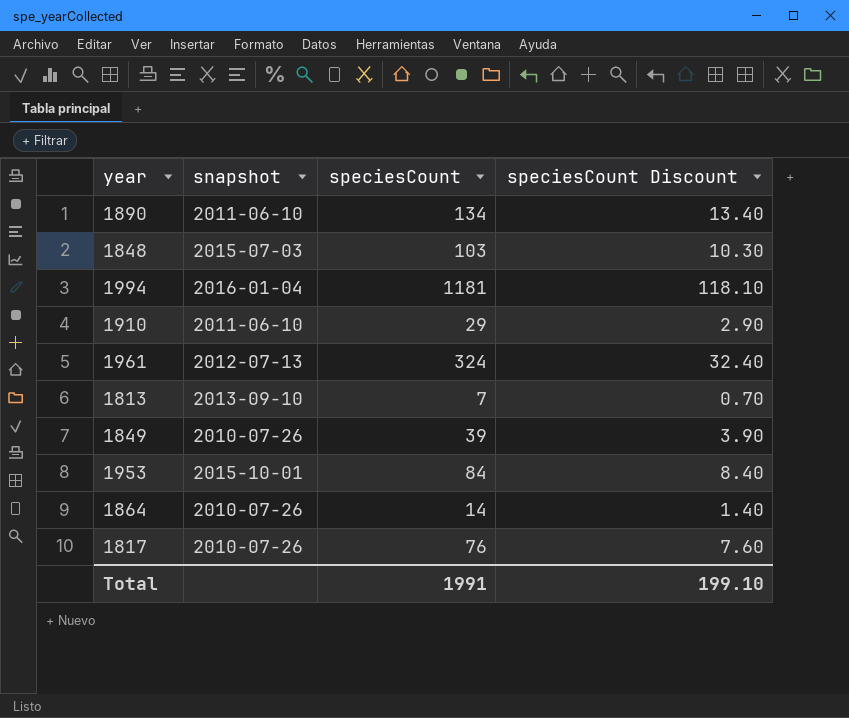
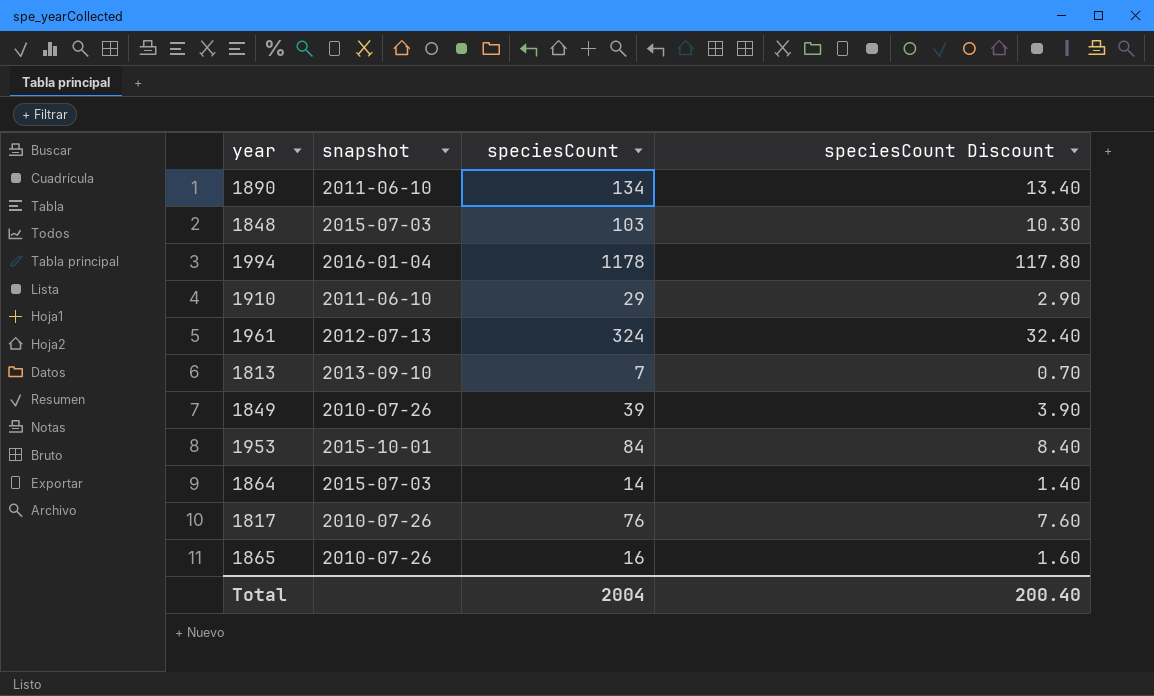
1994 | speciesCount: 1181 -> 1178
1994 | speciesCount Discount: 118.10 -> 117.80
1864 | snapshot: 2010-07-26 -> 2015-07-03
row 1865: none -> 2010-07-26 | 16 | 1.60
Total | speciesCount: 1991 -> 2004
Total | speciesCount Discount: 199.10 -> 200.40

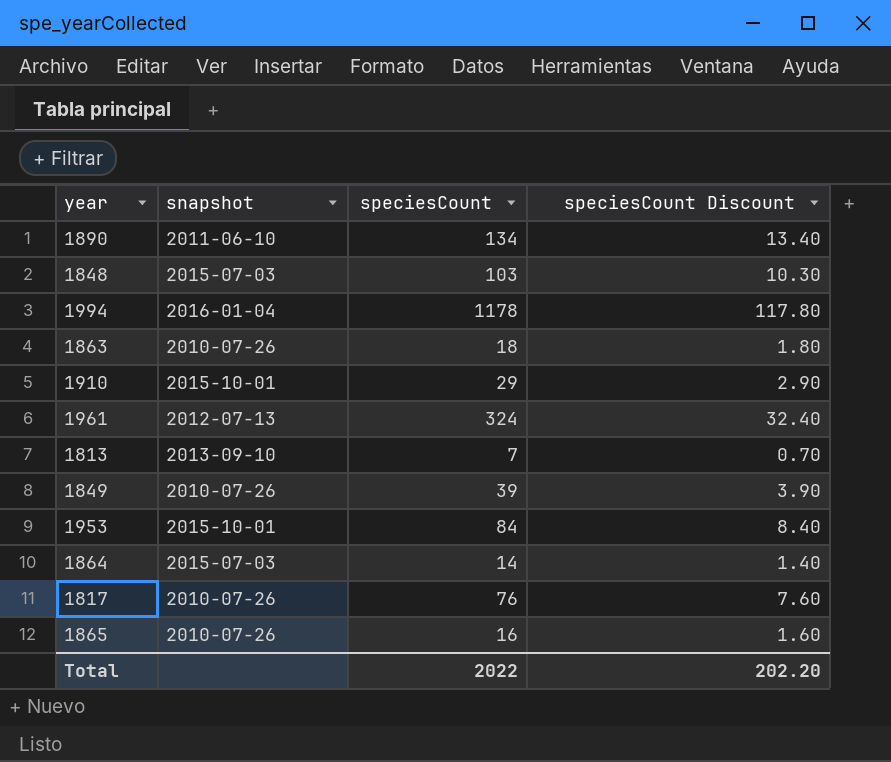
row 1863: none -> 2010-07-26 | 18 | 1.80
1910 | snapshot: 2011-06-10 -> 2015-10-01
Total | speciesCount: 2004 -> 2022
Total | speciesCount Discount: 200.40 -> 202.20

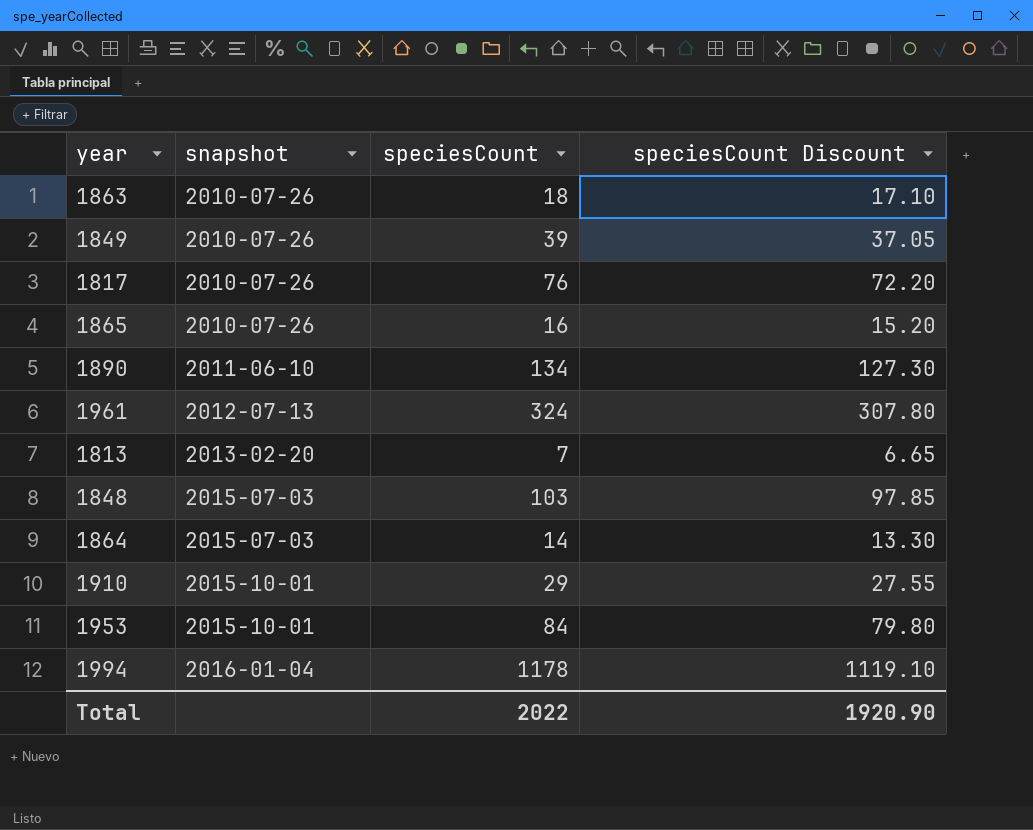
row order: none -> snapshot ascending
column speciesCount Discount | formula: [speciesCount] * 0.1 -> [speciesCount] * 0.95
1813 | snapshot: 2013-09-10 -> 2013-02-20
Total | speciesCount Discount: 202.20 -> 1920.90

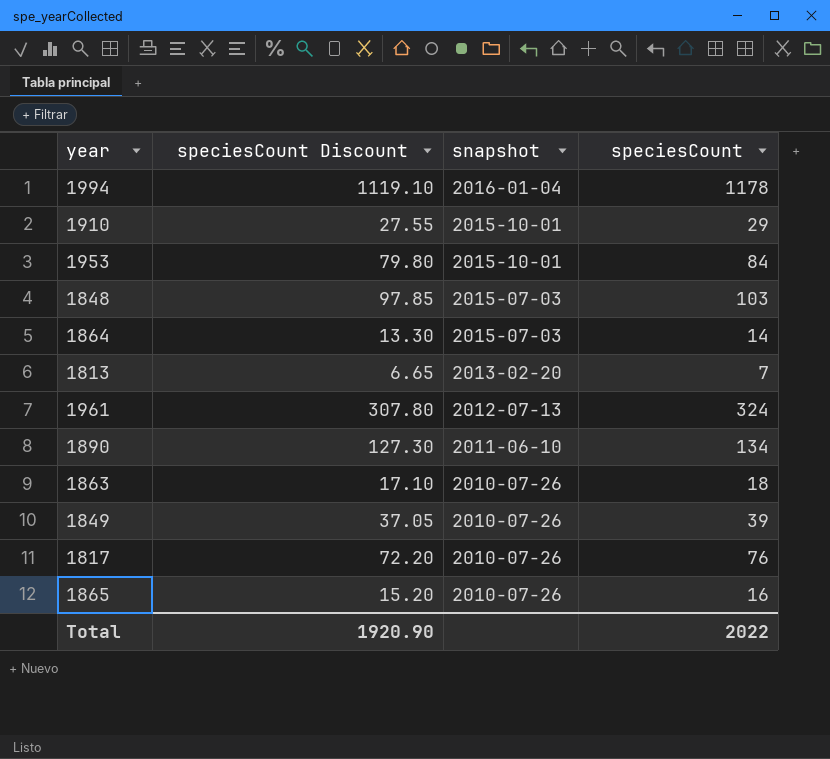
row order: snapshot ascending -> snapshot descending
column speciesCount Discount | position: 4 -> 2

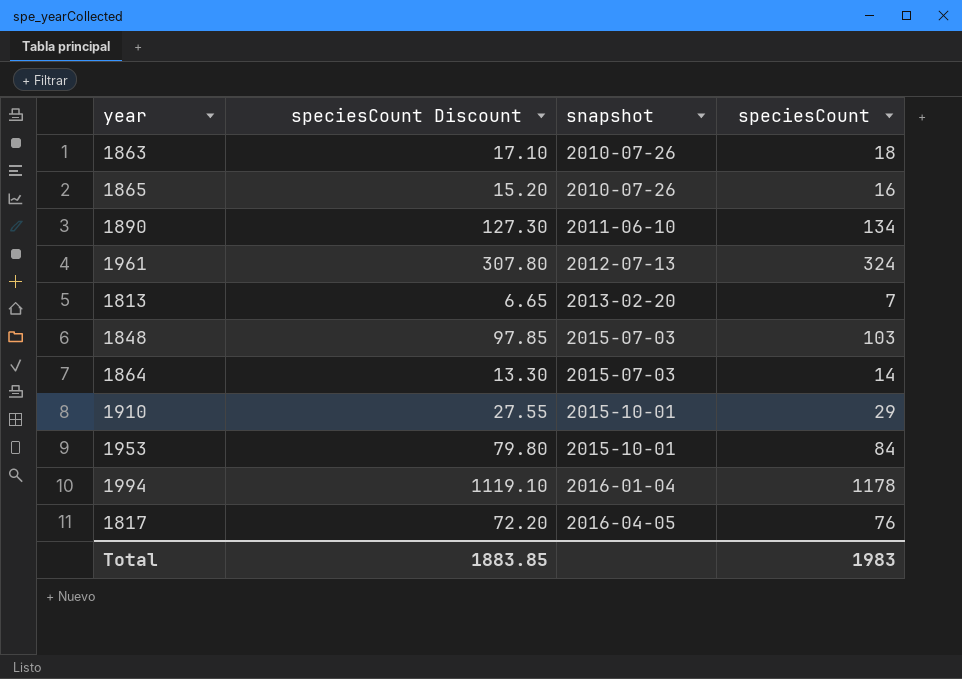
row order: snapshot descending -> snapshot ascending
row 1849: 37.05 | 2010-07-26 | 39 -> none
1817 | snapshot: 2010-07-26 -> 2016-04-05
Total | speciesCount Discount: 1920.90 -> 1883.85
Total | speciesCount: 2022 -> 1983

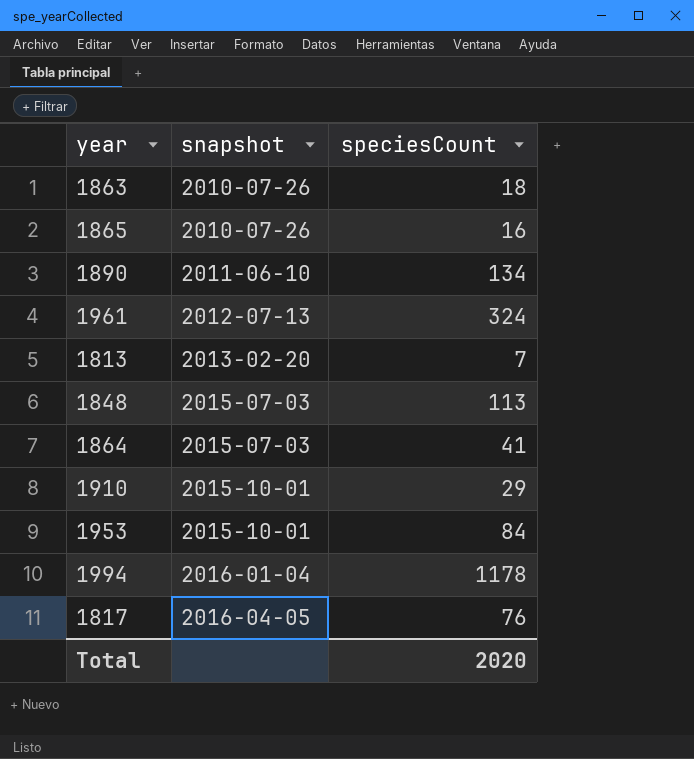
column speciesCount Discount | formula: [speciesCount] * 0.95 -> none
1848 | speciesCount: 103 -> 113
1864 | speciesCount: 14 -> 41
Total | speciesCount: 1983 -> 2020

